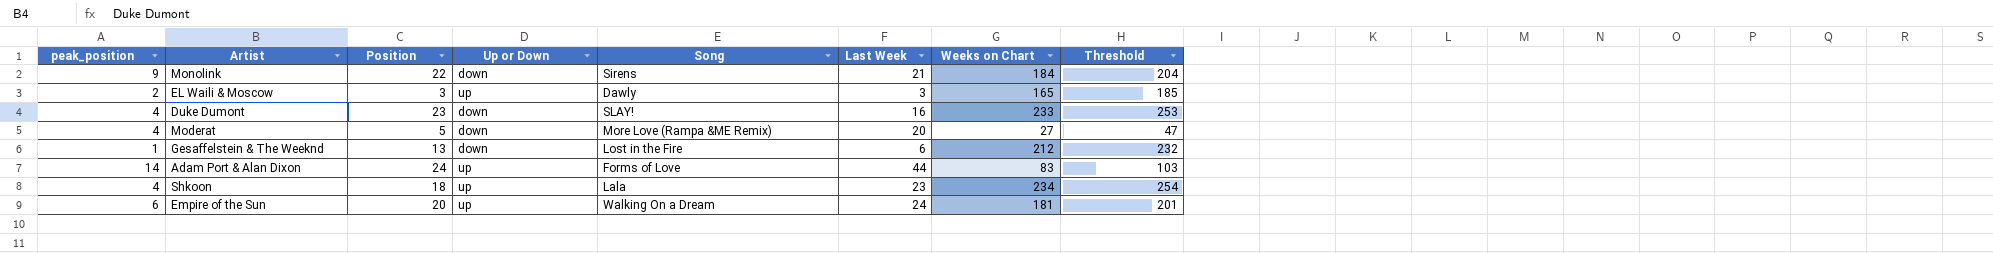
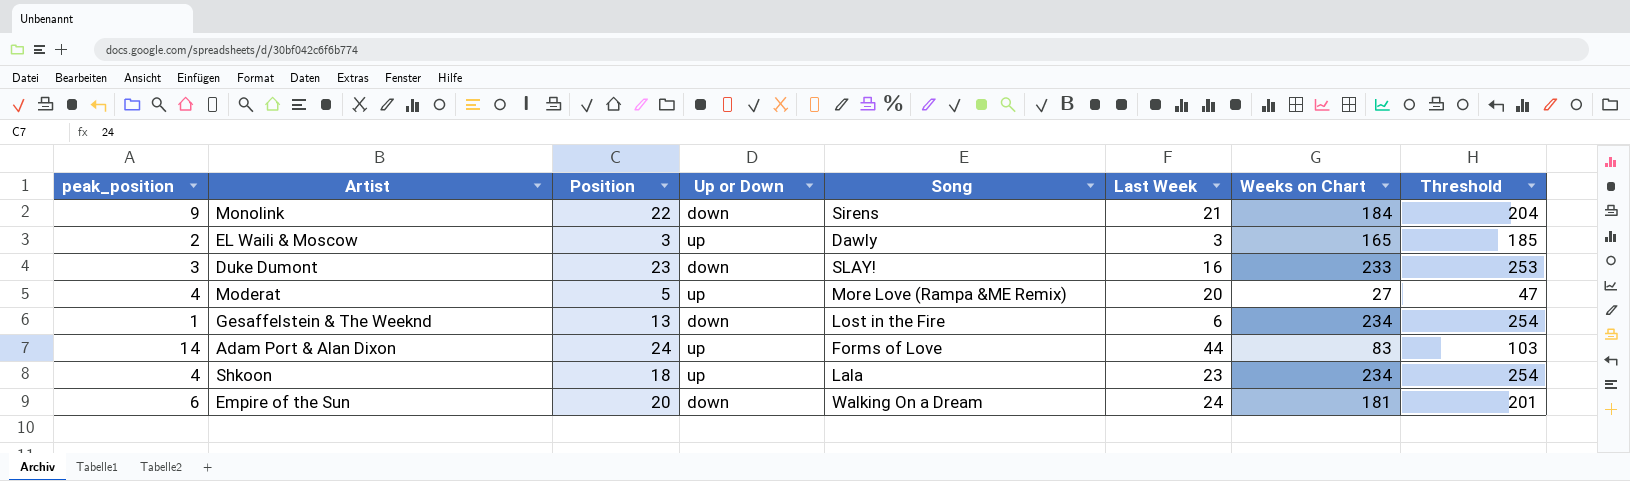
Duke Dumont | peak_position: 4 -> 3
Moderat | Up or Down: down -> up
Gesaffelstein & The Weeknd | Weeks on Chart: 212 -> 234
Gesaffelstein & The Weeknd | Threshold: 232 -> 254
Empire of the Sun | Up or Down: up -> down

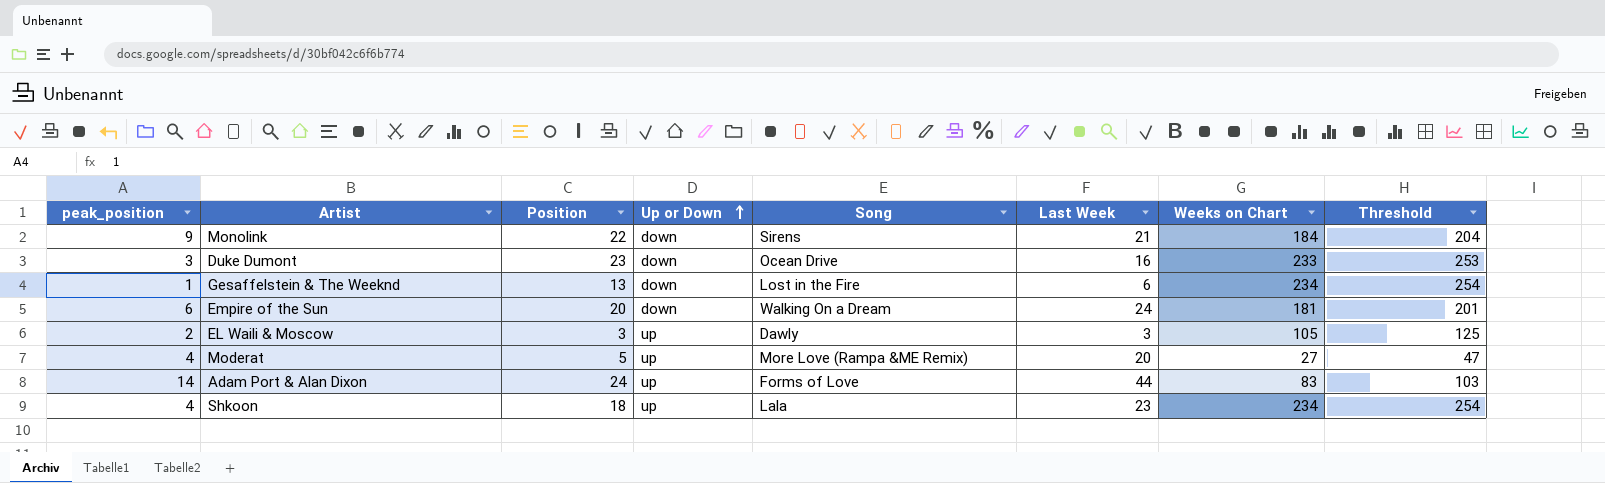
row order: none -> Up or Down ascending
Duke Dumont | Song: SLAY! -> Ocean Drive
EL Waili & Moscow | Weeks on Chart: 165 -> 105
EL Waili & Moscow | Threshold: 185 -> 125

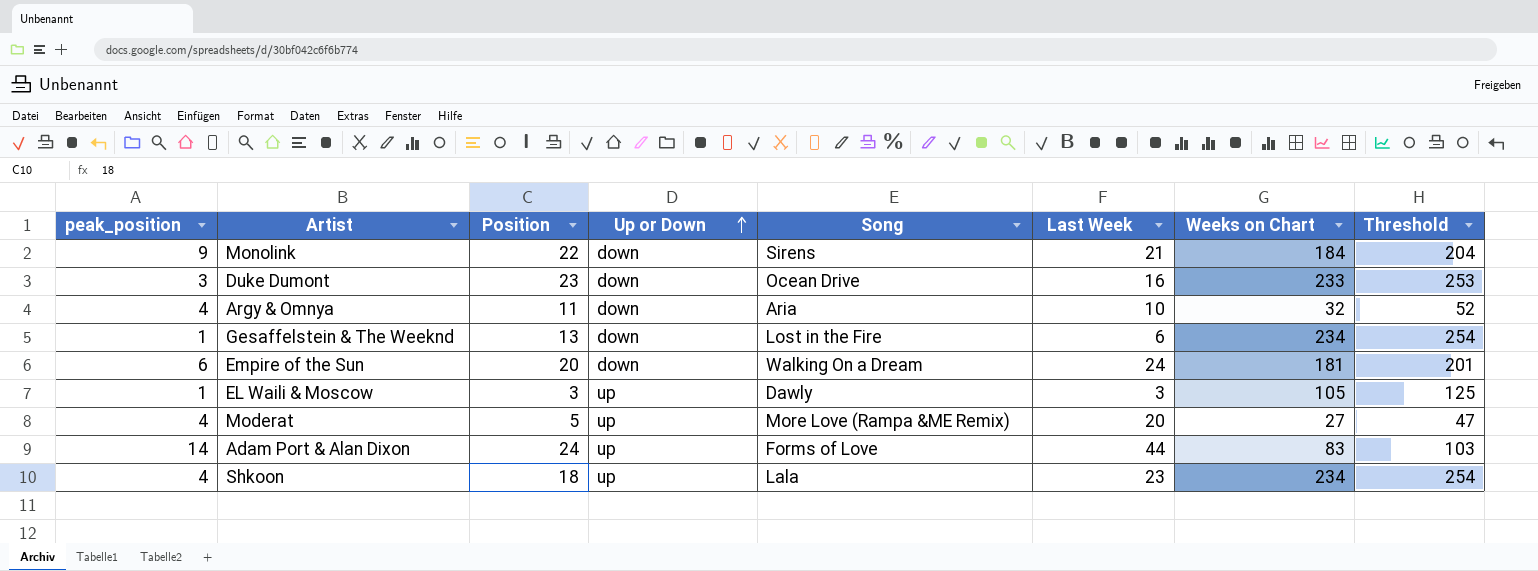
row Argy & Omnya: none -> 4 | 11 | down | Aria | 10 | 32 | 52
EL Waili & Moscow | peak_position: 2 -> 1

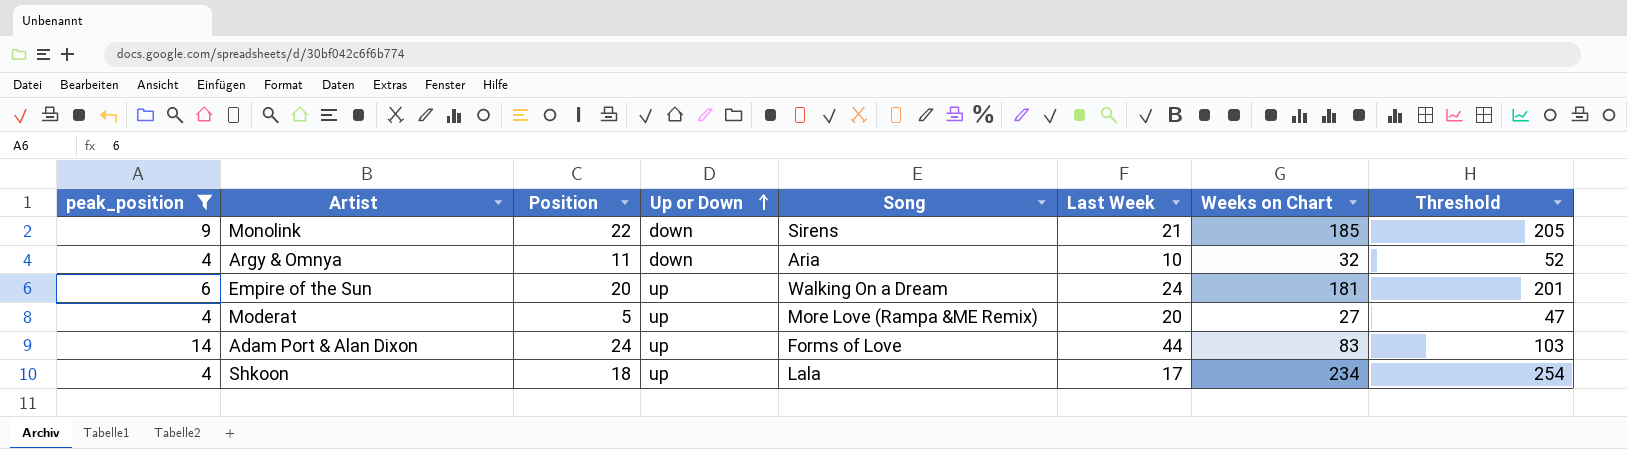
filter: none -> peak_position >= 4
Monolink | Weeks on Chart: 184 -> 185
Monolink | Threshold: 204 -> 205
Empire of the Sun | Up or Down: down -> up
Shkoon | Last Week: 23 -> 17

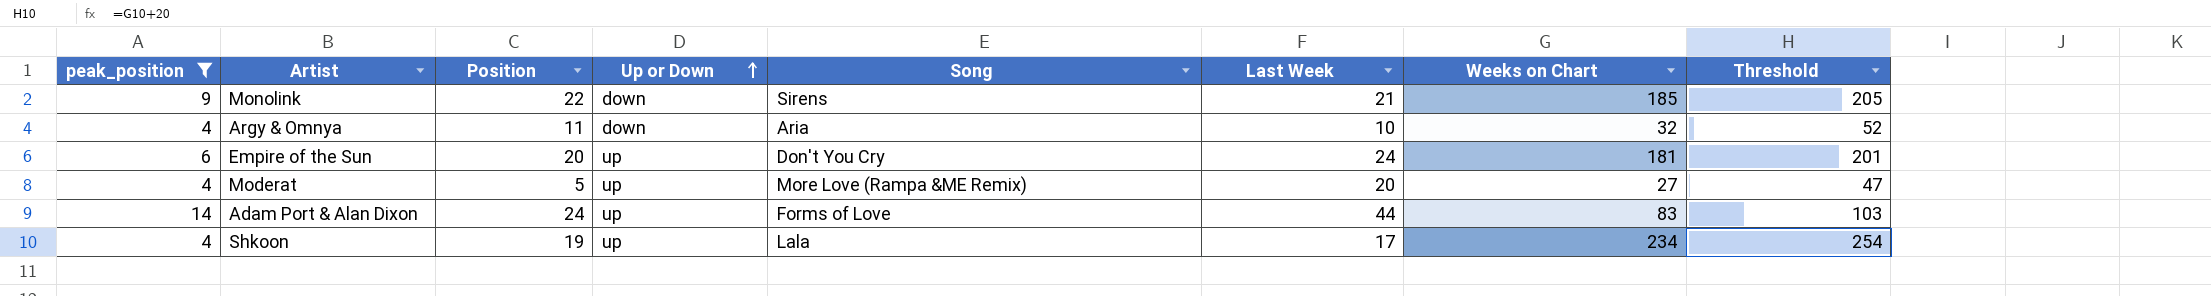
Empire of the Sun | Song: Walking On a Dream -> Don't You Cry
Shkoon | Position: 18 -> 19

